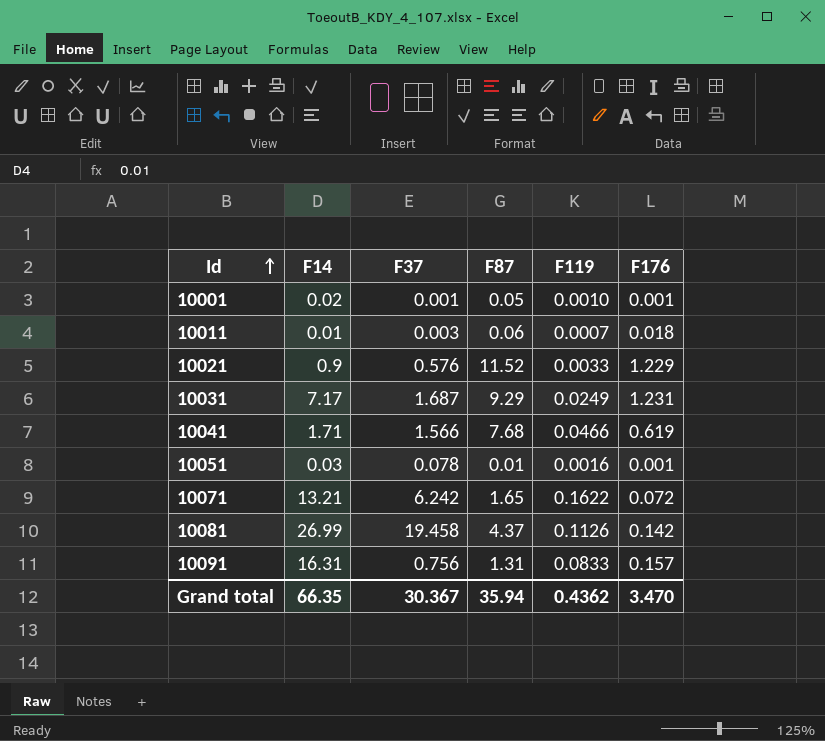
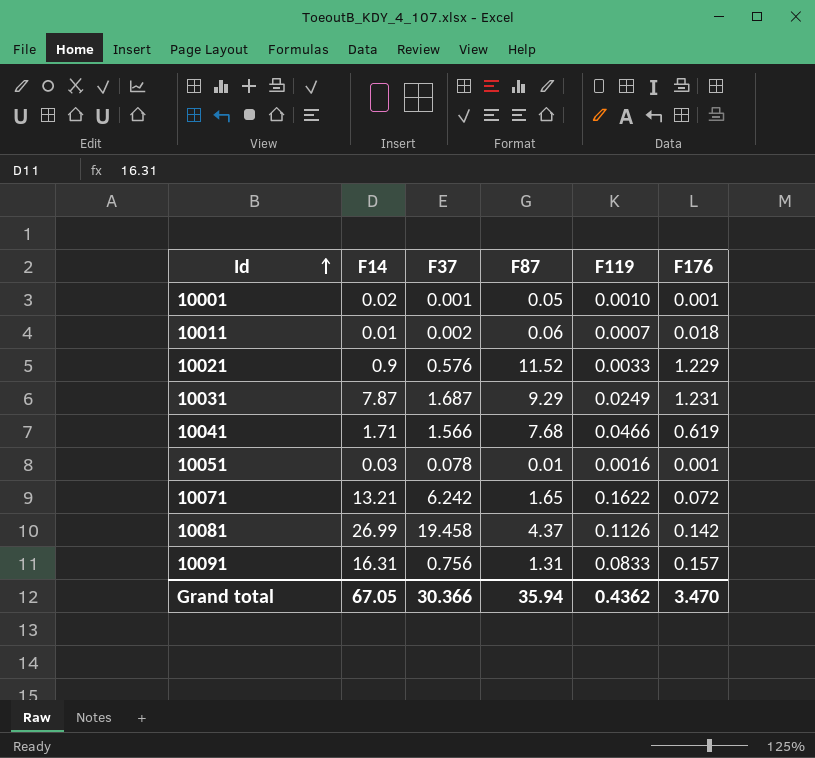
10011 | F37: 0.003 -> 0.002
10031 | F14: 7.17 -> 7.87
Grand total | F14: 66.35 -> 67.05
Grand total | F37: 30.367 -> 30.366

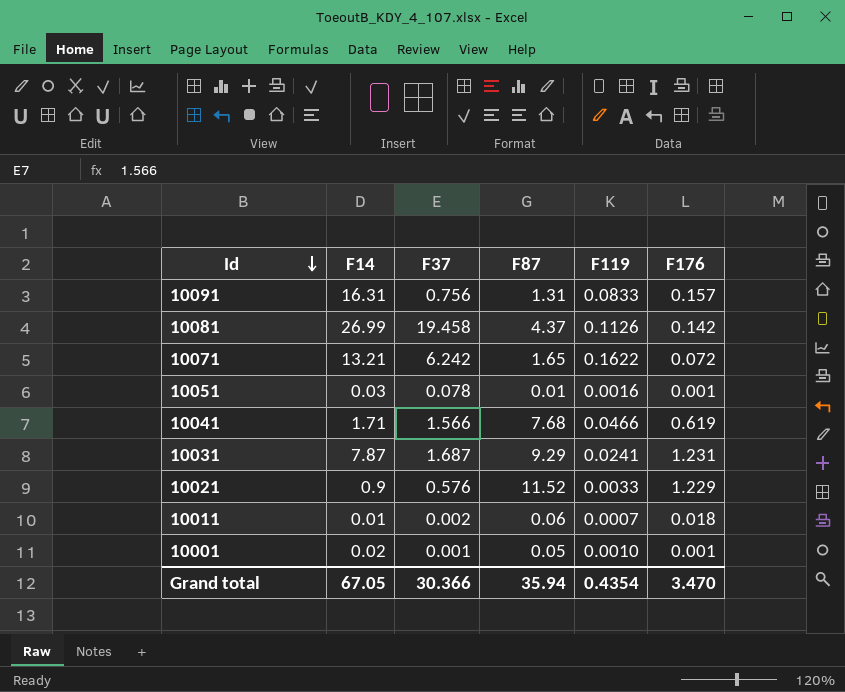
row order: Id ascending -> Id descending
10031 | F119: 0.0249 -> 0.0241
Grand total | F119: 0.4362 -> 0.4354

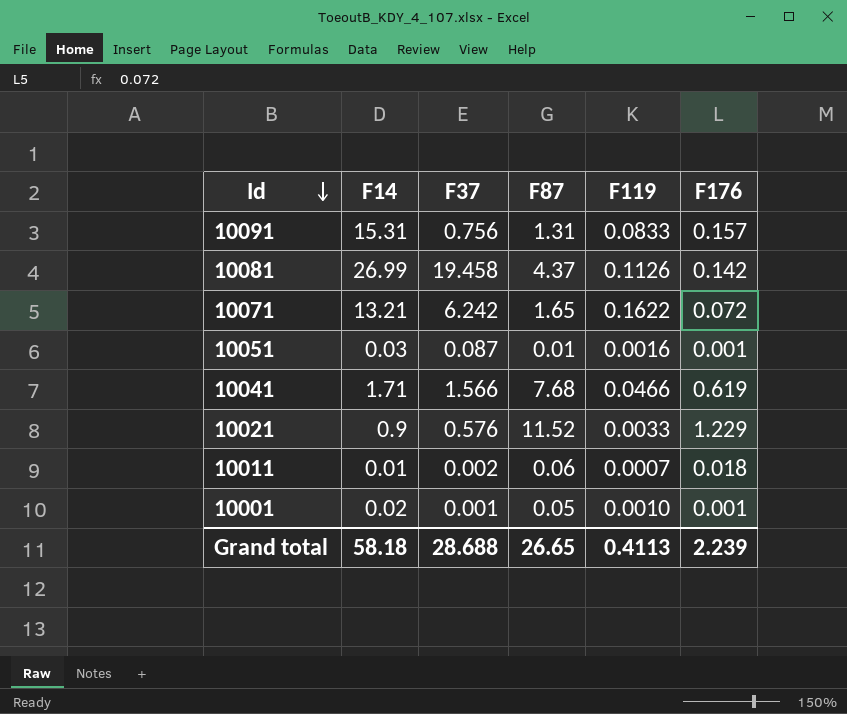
row 10031: 7.87 | 1.687 | 9.29 | 0.0241 | 1.231 -> none
10091 | F14: 16.31 -> 15.31
10051 | F37: 0.078 -> 0.087
Grand total | F14: 67.05 -> 58.18
Grand total | F37: 30.366 -> 28.688
Grand total | F87: 35.94 -> 26.65
Grand total | F119: 0.4354 -> 0.4113
Grand total | F176: 3.470 -> 2.239

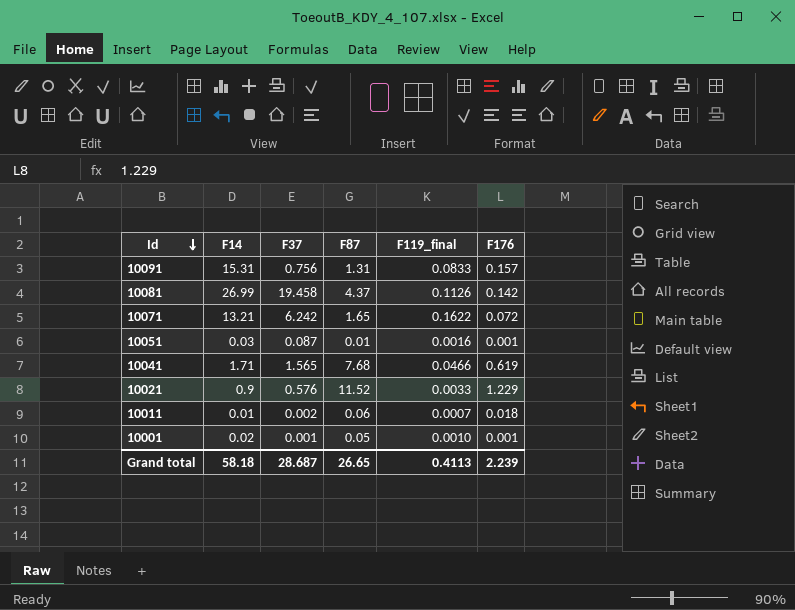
column name: F119 -> F119_final
10041 | F37: 1.566 -> 1.565
Grand total | F37: 28.688 -> 28.687

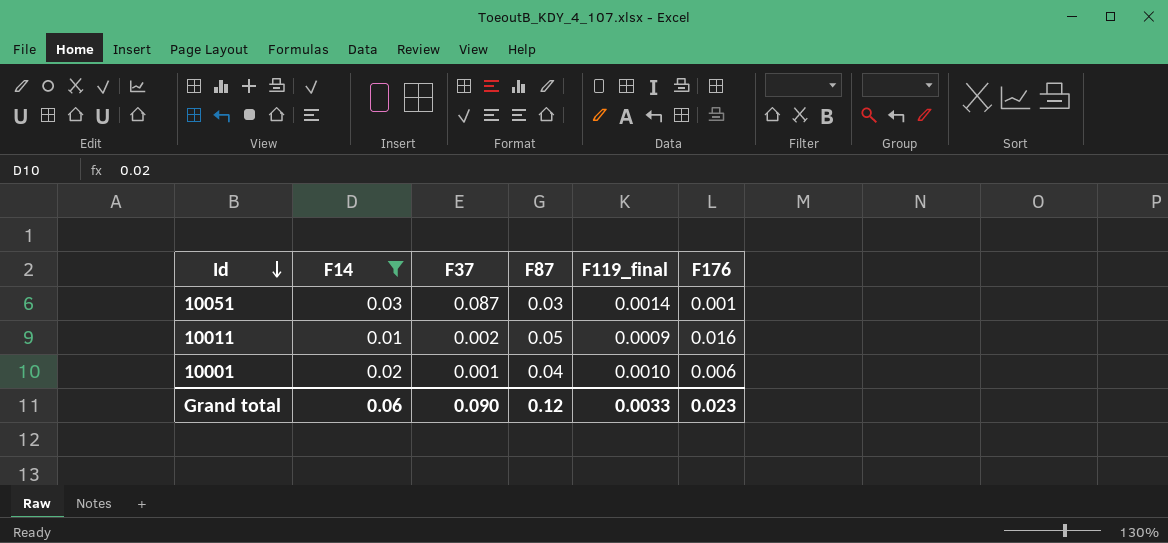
filter: none -> F14 <= 0.03
10051 | F87: 0.01 -> 0.03
10051 | F119_final: 0.0016 -> 0.0014
10011 | F87: 0.06 -> 0.05
10011 | F119_final: 0.0007 -> 0.0009
10011 | F176: 0.018 -> 0.016
10001 | F87: 0.05 -> 0.04
10001 | F176: 0.001 -> 0.006
Grand total | F14: 58.18 -> 0.06
Grand total | F37: 28.687 -> 0.090
Grand total | F87: 26.65 -> 0.12
Grand total | F119_final: 0.4113 -> 0.0033
Grand total | F176: 2.239 -> 0.023

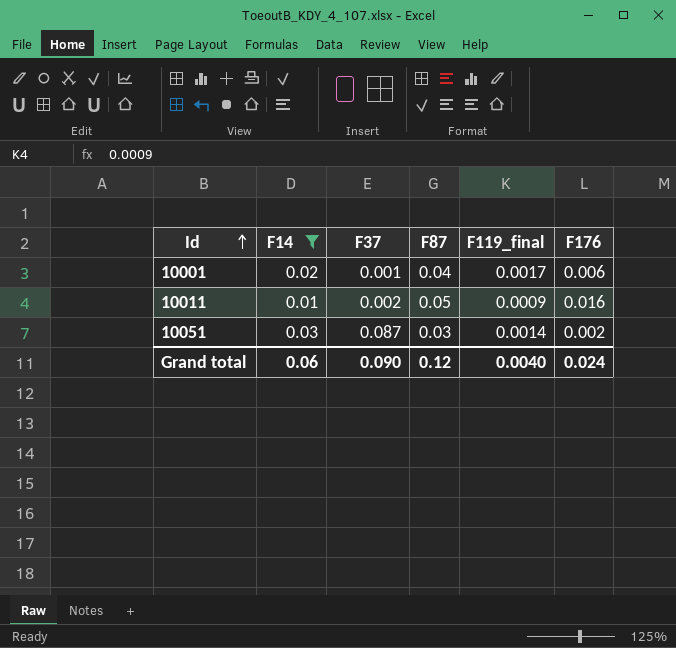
row order: Id descending -> Id ascending
10001 | F119_final: 0.0010 -> 0.0017
10051 | F176: 0.001 -> 0.002
Grand total | F119_final: 0.0033 -> 0.0040
Grand total | F176: 0.023 -> 0.024

